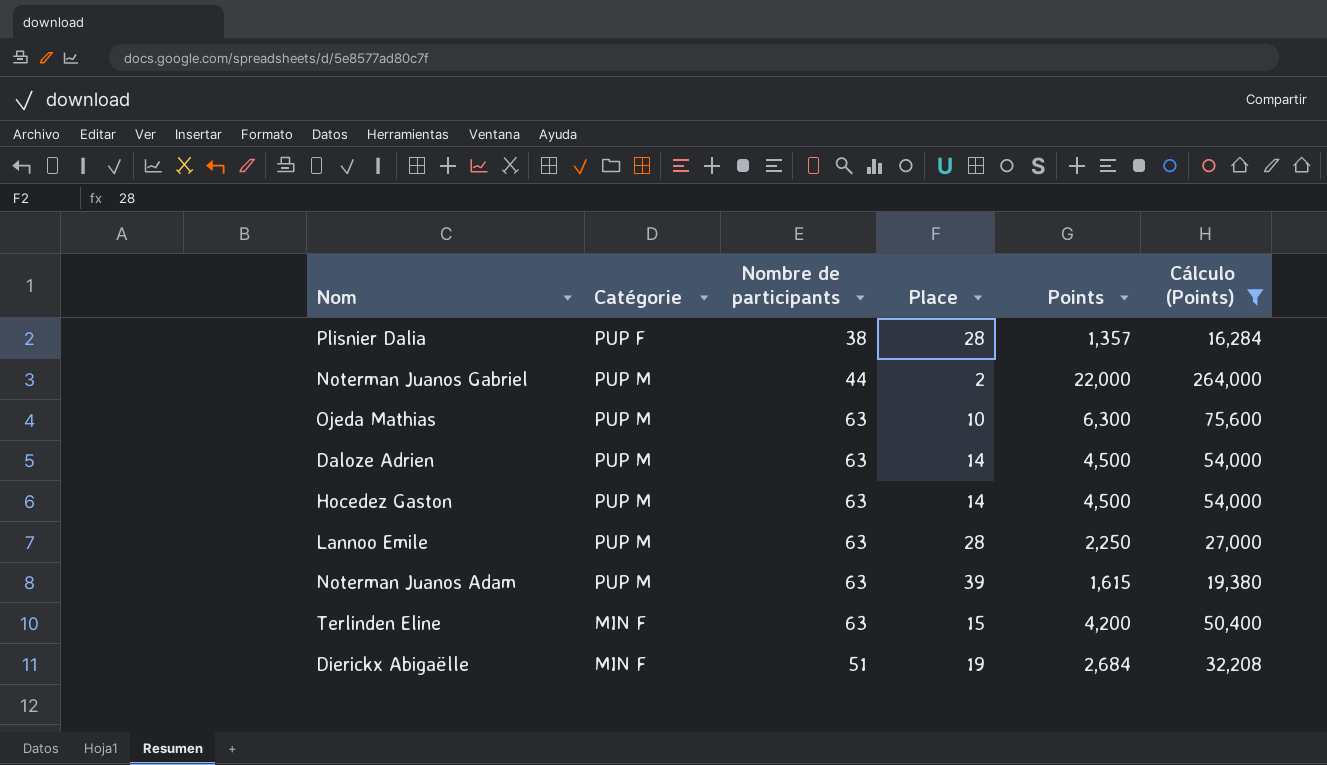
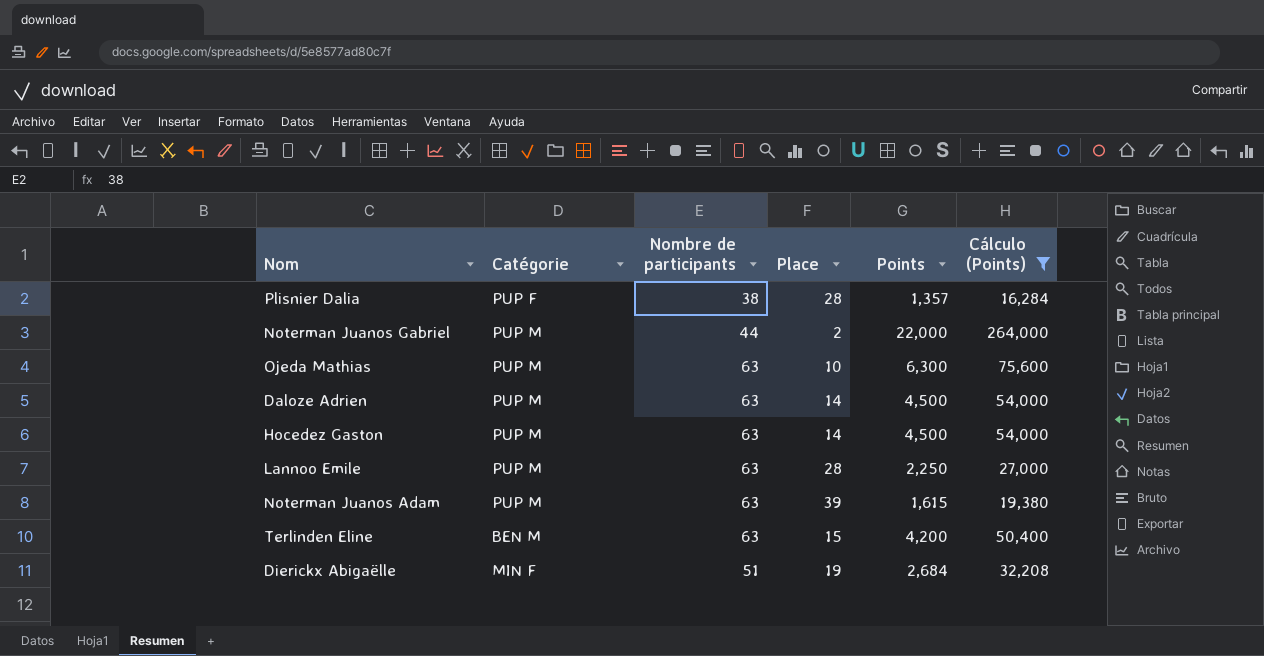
Terlinden Eline | Catégorie: MIN F -> BEN M

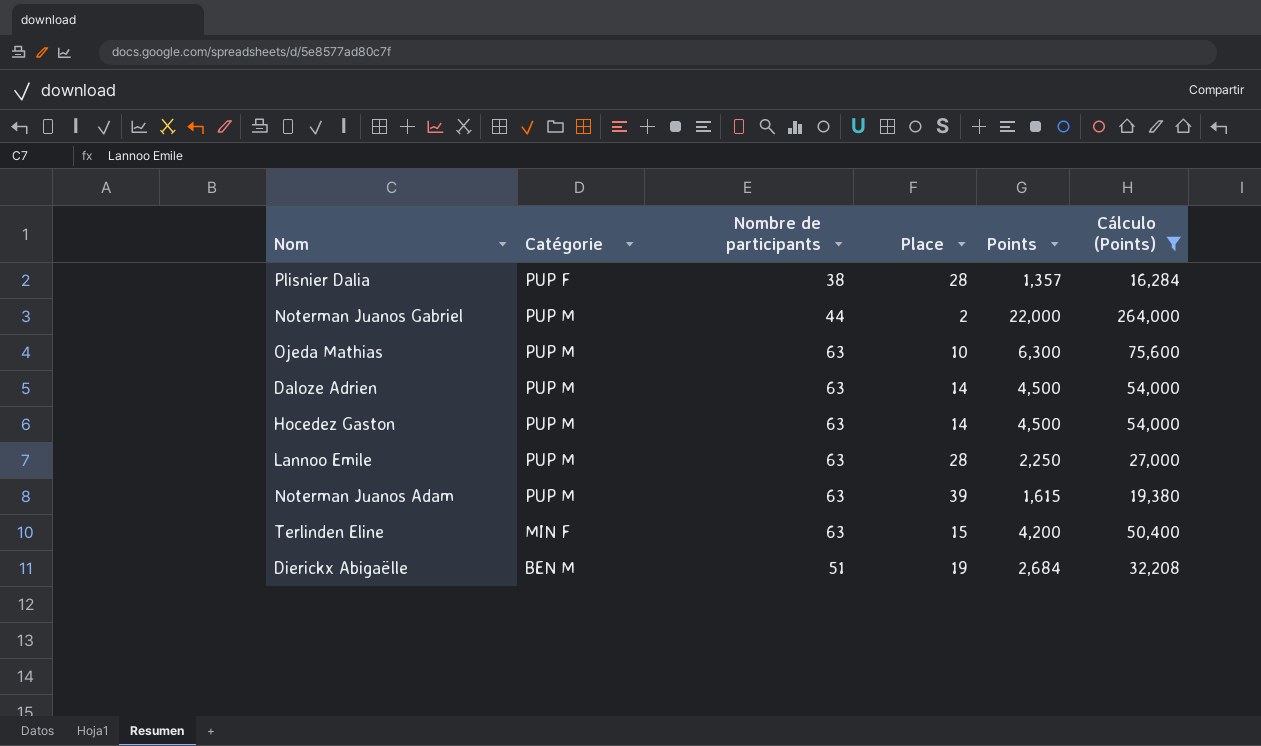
Terlinden Eline | Catégorie: BEN M -> MIN F
Dierickx Abigaëlle | Catégorie: MIN F -> BEN M

